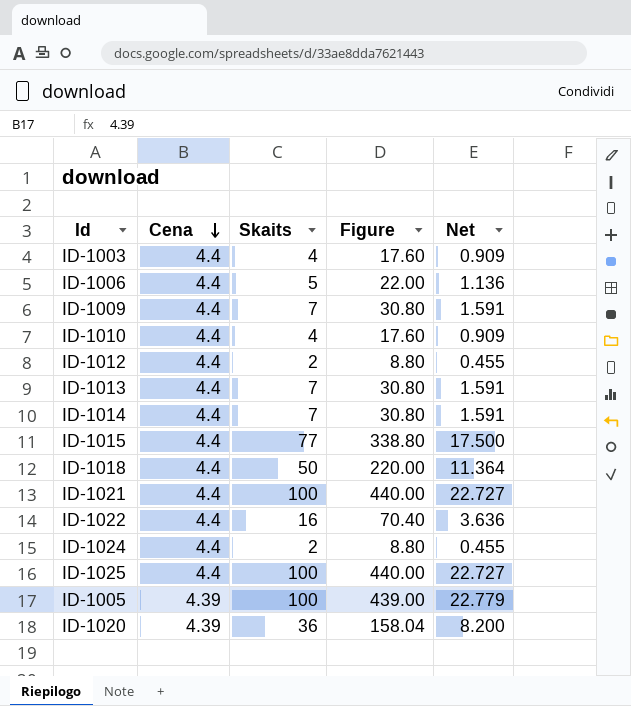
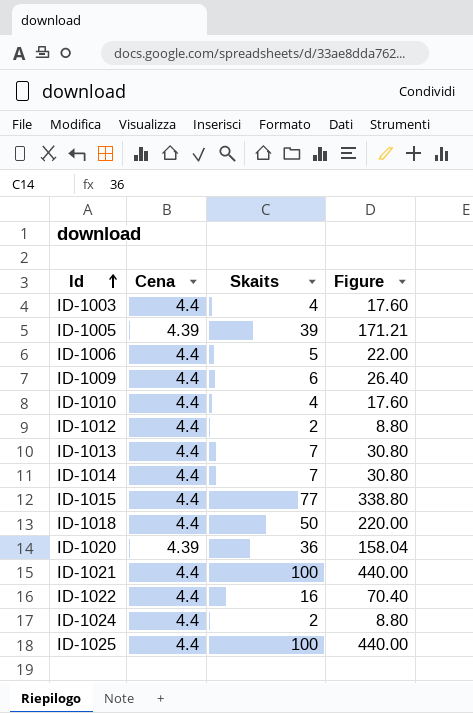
row order: Cena descending -> Id ascending
column Net | formula: [Skaits] / [Cena] -> none
ID-1005 | Skaits: 100 -> 39
ID-1005 | Figure: 439.00 -> 171.21
ID-1009 | Skaits: 7 -> 6
ID-1009 | Figure: 30.80 -> 26.40

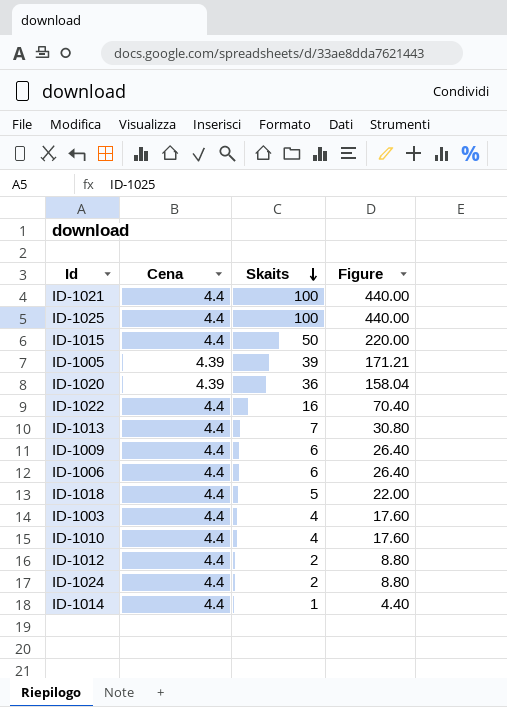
row order: Id ascending -> Skaits descending
ID-1015 | Skaits: 77 -> 50
ID-1015 | Figure: 338.80 -> 220.00
ID-1006 | Skaits: 5 -> 6
ID-1006 | Figure: 22.00 -> 26.40
ID-1018 | Skaits: 50 -> 5
ID-1018 | Figure: 220.00 -> 22.00
ID-1014 | Skaits: 7 -> 1
ID-1014 | Figure: 30.80 -> 4.40

